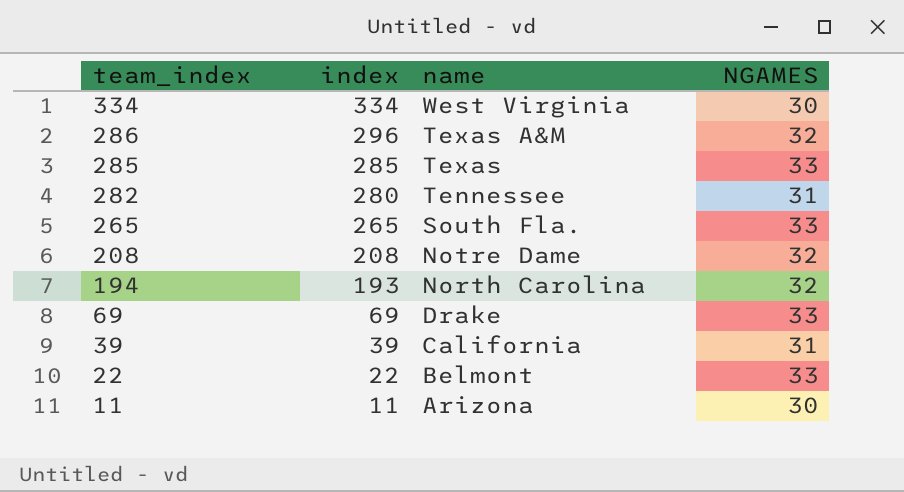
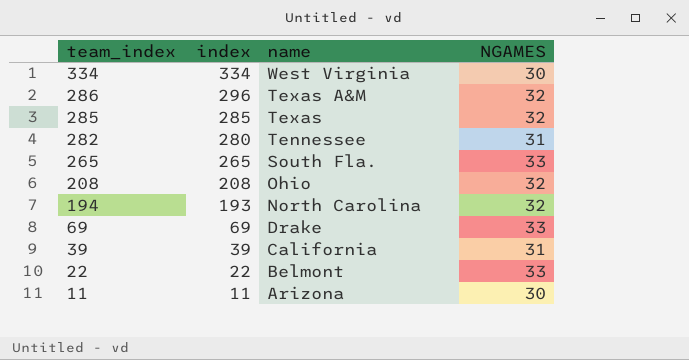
285 | NGAMES: 33 -> 32
208 | name: Notre Dame -> Ohio

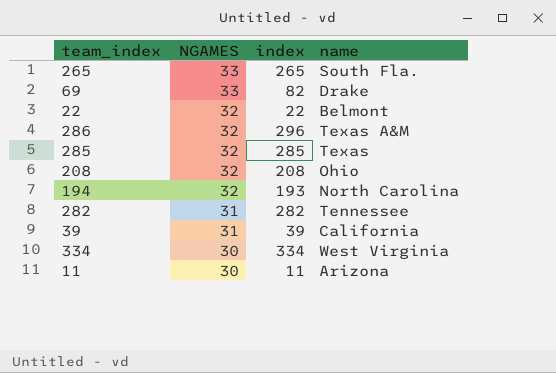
row order: team_index descending -> NGAMES descending
column NGAMES | position: 4 -> 2
69 | index: 69 -> 82
22 | NGAMES: 33 -> 32
282 | index: 280 -> 282

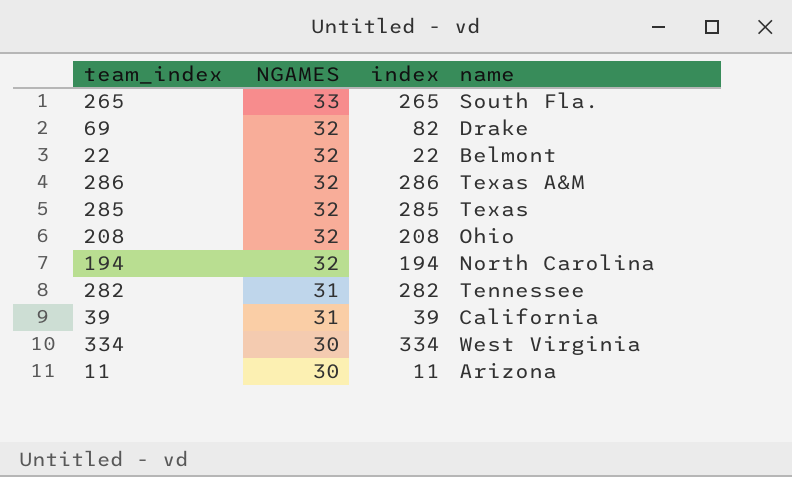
69 | NGAMES: 33 -> 32
286 | index: 296 -> 286
194 | index: 193 -> 194

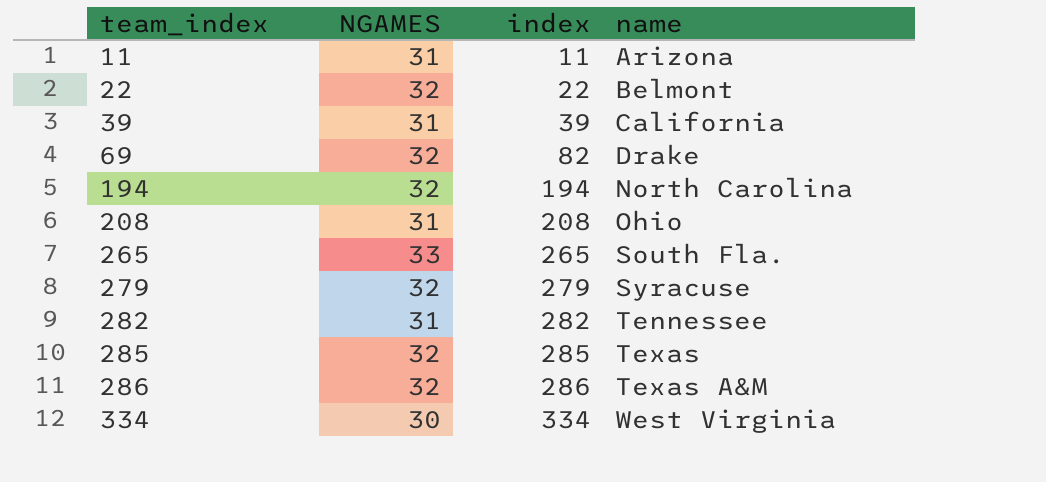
row order: NGAMES descending -> team_index ascending
11 | NGAMES: 30 -> 31
208 | NGAMES: 32 -> 31
row 279: none -> 32 | 279 | Syracuse

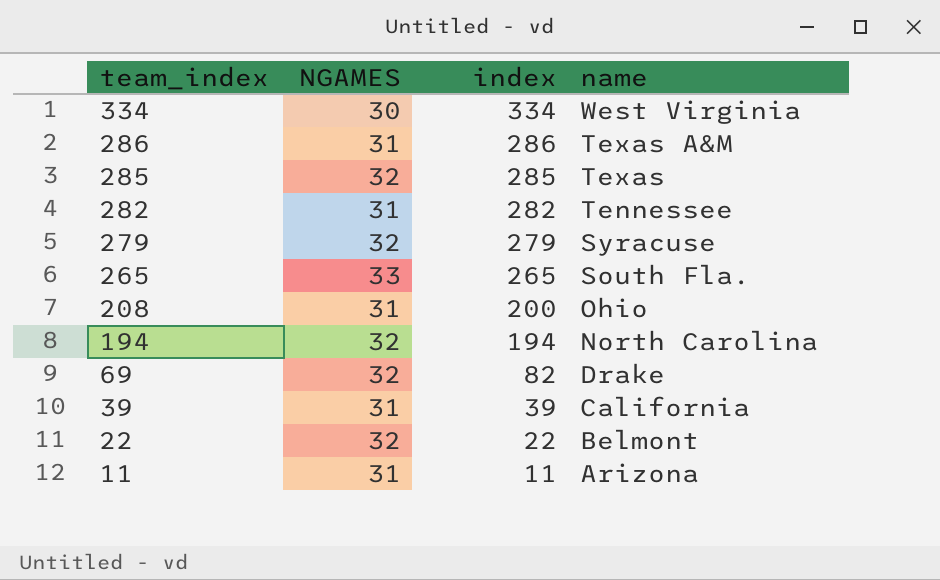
row order: team_index ascending -> team_index descending
286 | NGAMES: 32 -> 31
208 | index: 208 -> 200

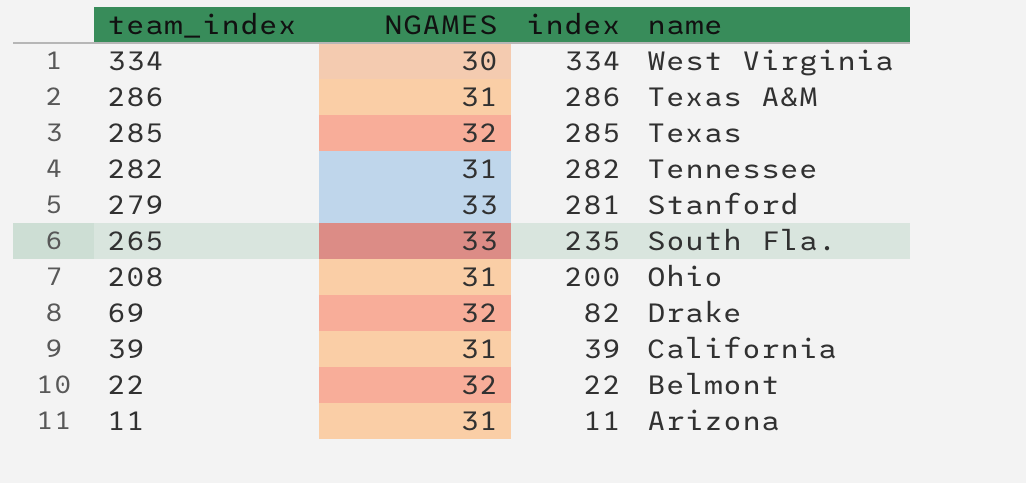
row 194: 32 | 194 | North Carolina -> none
279 | NGAMES: 32 -> 33
279 | index: 279 -> 281
279 | name: Syracuse -> Stanford
265 | index: 265 -> 235

